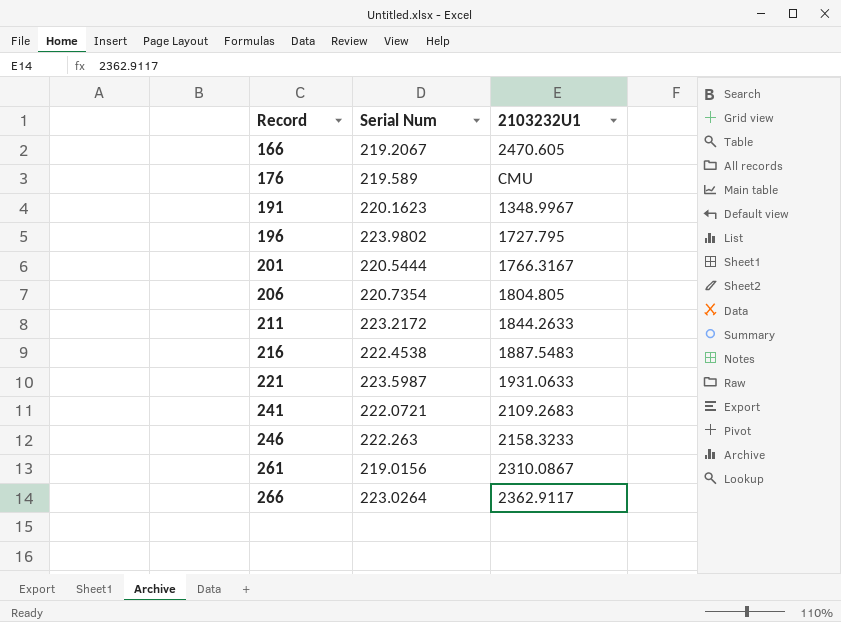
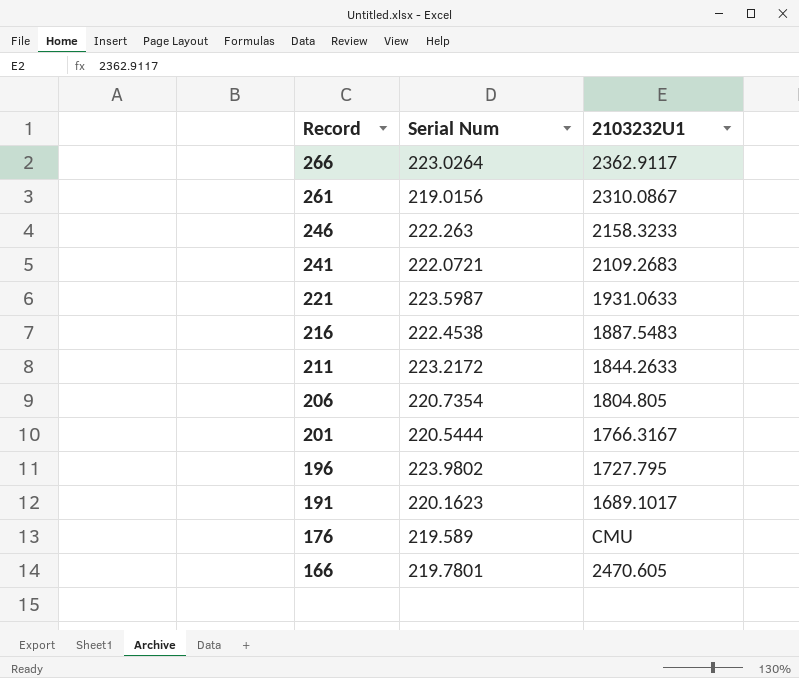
row order: Record ascending -> Record descending
191 | 2103232U1: 1348.9967 -> 1689.1017
166 | Serial Num: 219.2067 -> 219.7801

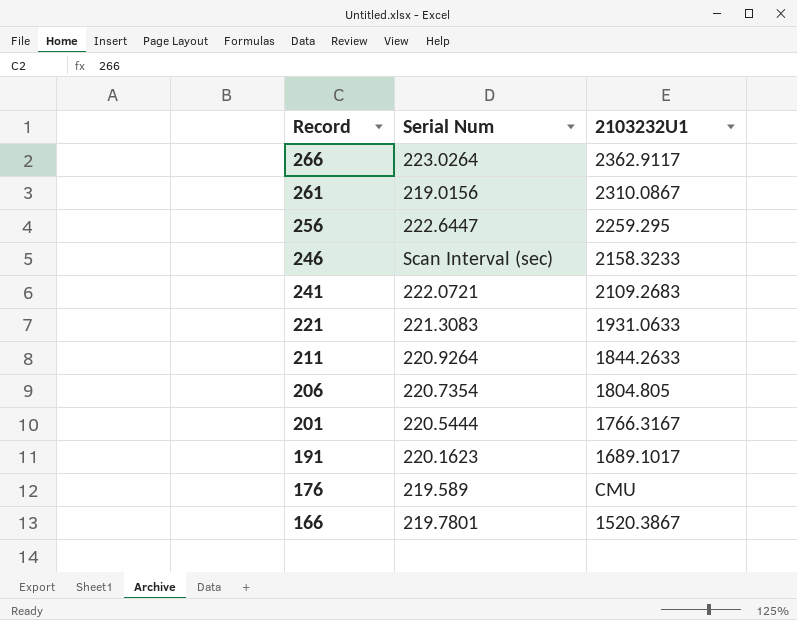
row 216: 222.4538 | 1887.5483 -> none
row 196: 223.9802 | 1727.795 -> none
row 256: none -> 222.6447 | 2259.295
246 | Serial Num: 222.263 -> Scan Interval (sec)
221 | Serial Num: 223.5987 -> 221.3083
211 | Serial Num: 223.2172 -> 220.9264
166 | 2103232U1: 2470.605 -> 1520.3867

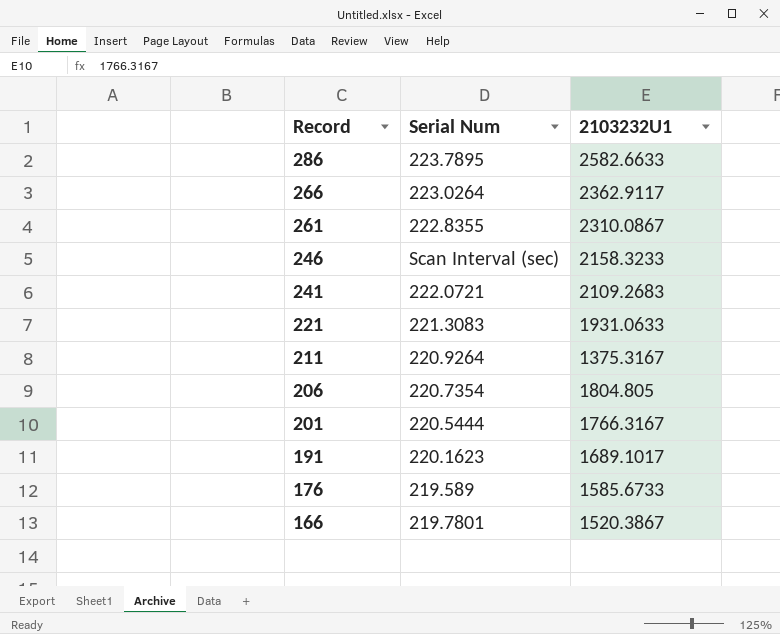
row 256: 222.6447 | 2259.295 -> none
row 286: none -> 223.7895 | 2582.6633
261 | Serial Num: 219.0156 -> 222.8355
211 | 2103232U1: 1844.2633 -> 1375.3167
176 | 2103232U1: CMU -> 1585.6733

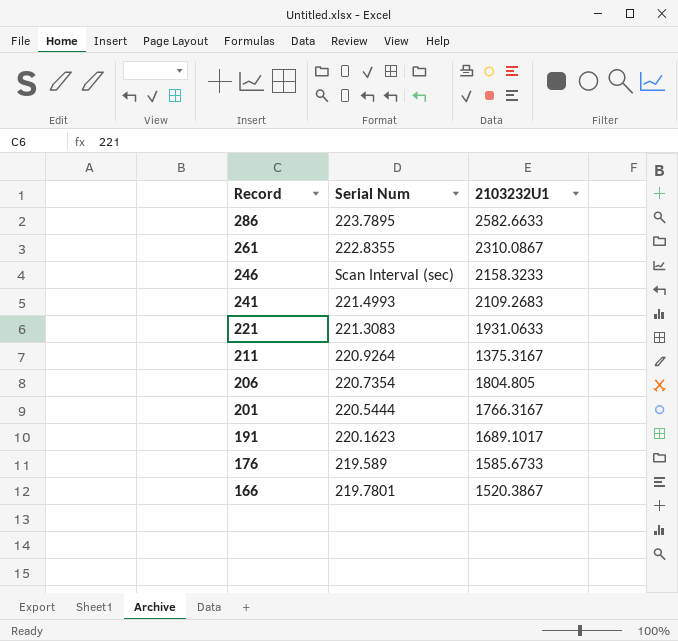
row 266: 223.0264 | 2362.9117 -> none
241 | Serial Num: 222.0721 -> 221.4993

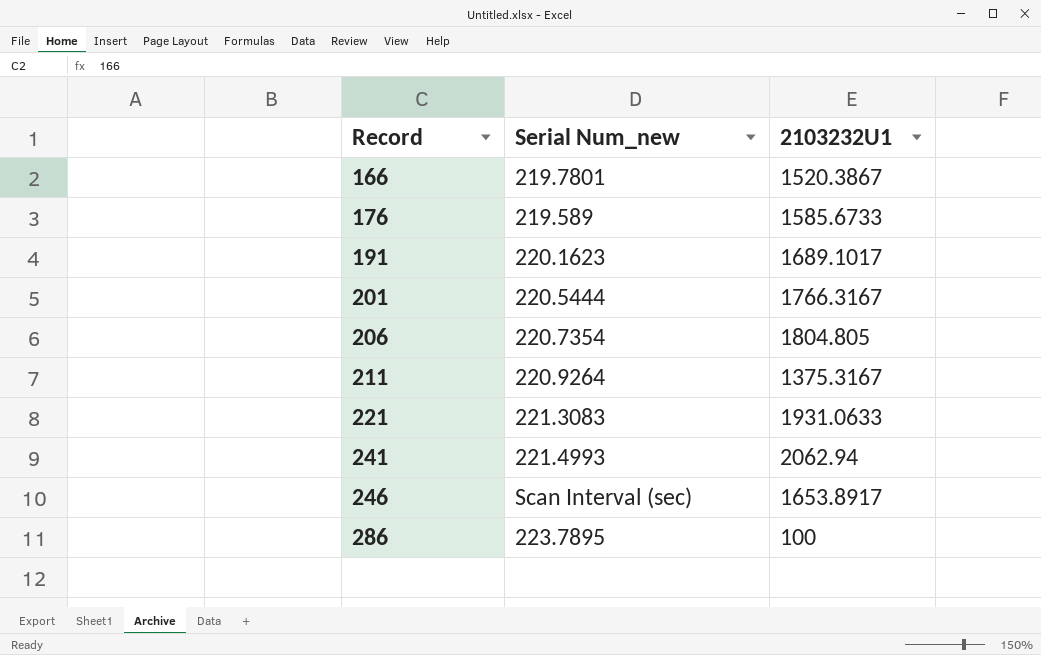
row order: Record descending -> Record ascending
column name: Serial Num -> Serial Num_new
row 261: 222.8355 | 2310.0867 -> none
241 | 2103232U1: 2109.2683 -> 2062.94
246 | 2103232U1: 2158.3233 -> 1653.8917
286 | 2103232U1: 2582.6633 -> 100

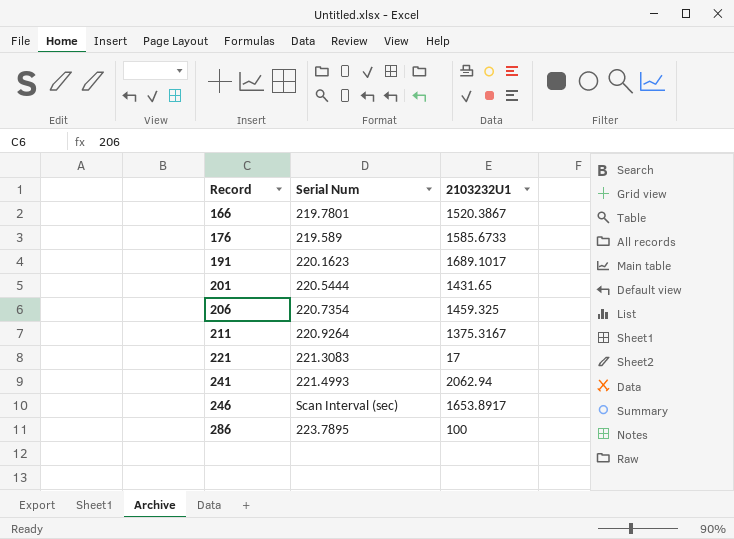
column name: Serial Num_new -> Serial Num
201 | 2103232U1: 1766.3167 -> 1431.65
206 | 2103232U1: 1804.805 -> 1459.325
221 | 2103232U1: 1931.0633 -> 17

